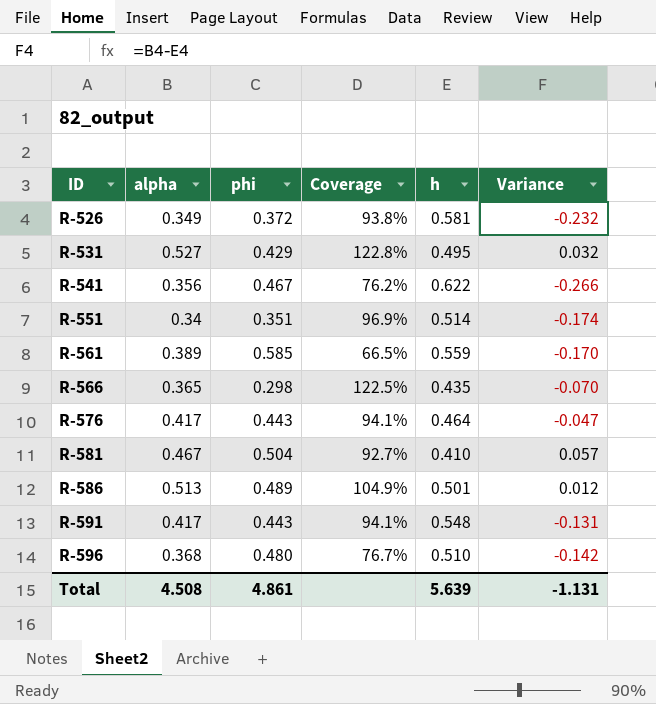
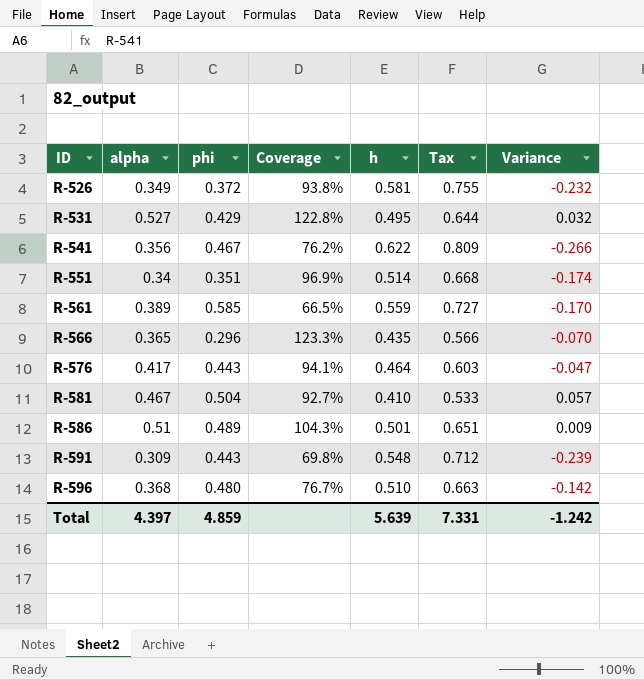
column Tax | formula: none -> [h] * 1.3
R-566 | phi: 0.298 -> 0.296
R-566 | Coverage: 122.5% -> 123.3%
R-586 | alpha: 0.513 -> 0.51
R-586 | Coverage: 104.9% -> 104.3%
R-586 | Variance: 0.012 -> 0.009
R-591 | alpha: 0.417 -> 0.309
R-591 | Coverage: 94.1% -> 69.8%
R-591 | Variance: -0.131 -> -0.239
Total | alpha: 4.508 -> 4.397
Total | phi: 4.861 -> 4.859
Total | Variance: -1.131 -> -1.242

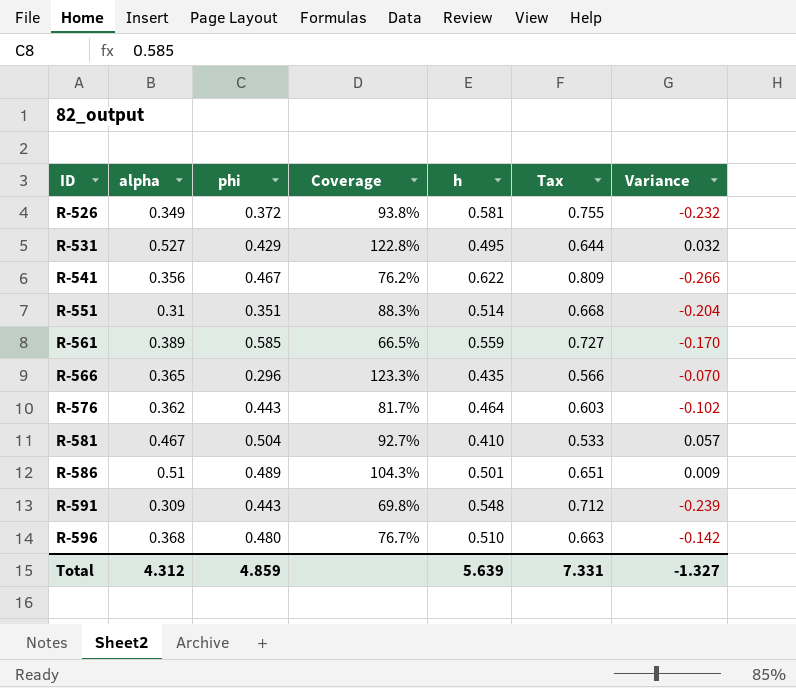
R-551 | alpha: 0.34 -> 0.31
R-551 | Coverage: 96.9% -> 88.3%
R-551 | Variance: -0.174 -> -0.204
R-576 | alpha: 0.417 -> 0.362
R-576 | Coverage: 94.1% -> 81.7%
R-576 | Variance: -0.047 -> -0.102
Total | alpha: 4.397 -> 4.312
Total | Variance: -1.242 -> -1.327

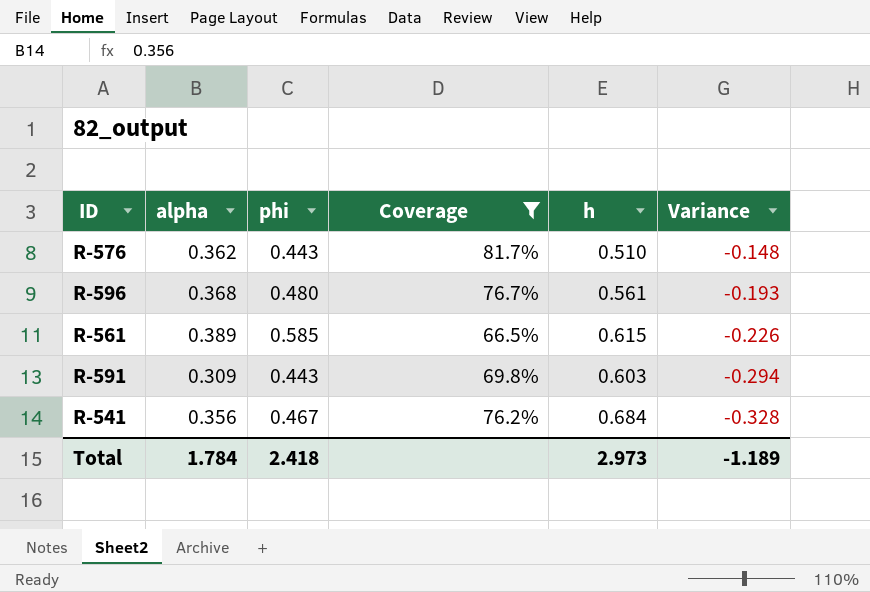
filter: none -> Coverage <= 81.7%
row order: ID ascending -> Variance descending
column Tax | formula: [h] * 1.3 -> none
R-576 | h: 0.464 -> 0.510
R-576 | Variance: -0.102 -> -0.148
R-596 | h: 0.510 -> 0.561
R-596 | Variance: -0.142 -> -0.193
R-561 | h: 0.559 -> 0.615
R-561 | Variance: -0.170 -> -0.226
R-591 | h: 0.548 -> 0.603
R-591 | Variance: -0.239 -> -0.294
R-541 | h: 0.622 -> 0.684
R-541 | Variance: -0.266 -> -0.328
Total | alpha: 4.312 -> 1.784
Total | phi: 4.859 -> 2.418
Total | h: 5.639 -> 2.973
Total | Variance: -1.327 -> -1.189

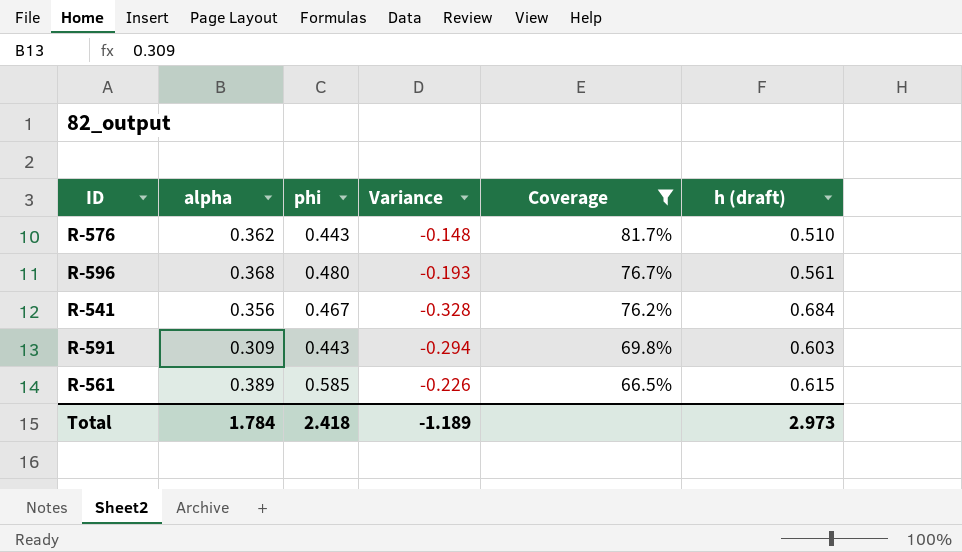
row order: Variance descending -> Coverage descending
column Variance | position: 6 -> 4
column name: h -> h (draft)

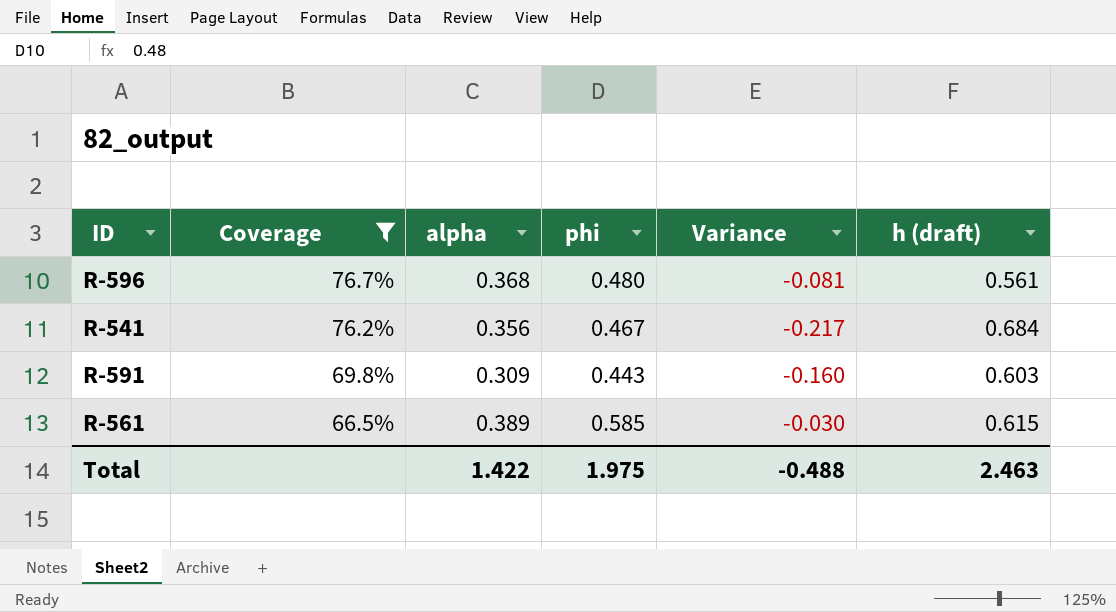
column Coverage | position: 5 -> 2
column Variance | formula: [alpha] - [h (draft)] -> [phi] - [h (draft)]
row R-576: 0.362 | 0.443 | -0.148 | 81.7% | 0.510 -> none
Total | alpha: 1.784 -> 1.422
Total | phi: 2.418 -> 1.975
Total | Variance: -1.189 -> -0.488
Total | h (draft): 2.973 -> 2.463

